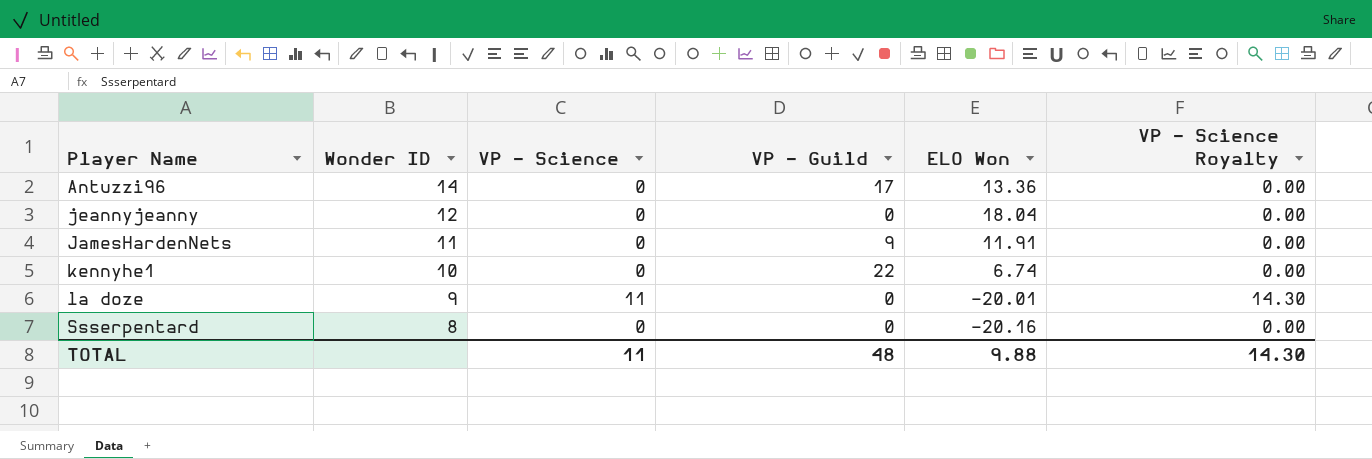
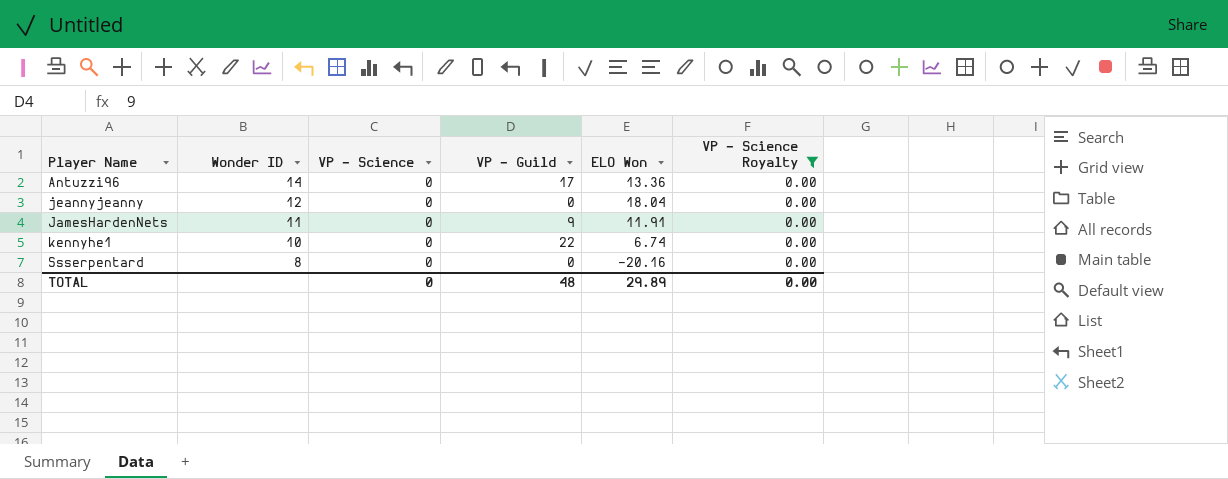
filter: none -> VP - Science Royalty = 0.00
TOTAL | VP - Science: 11 -> 0
TOTAL | ELO Won: 9.88 -> 29.89
TOTAL | VP - Science Royalty: 14.30 -> 0.00

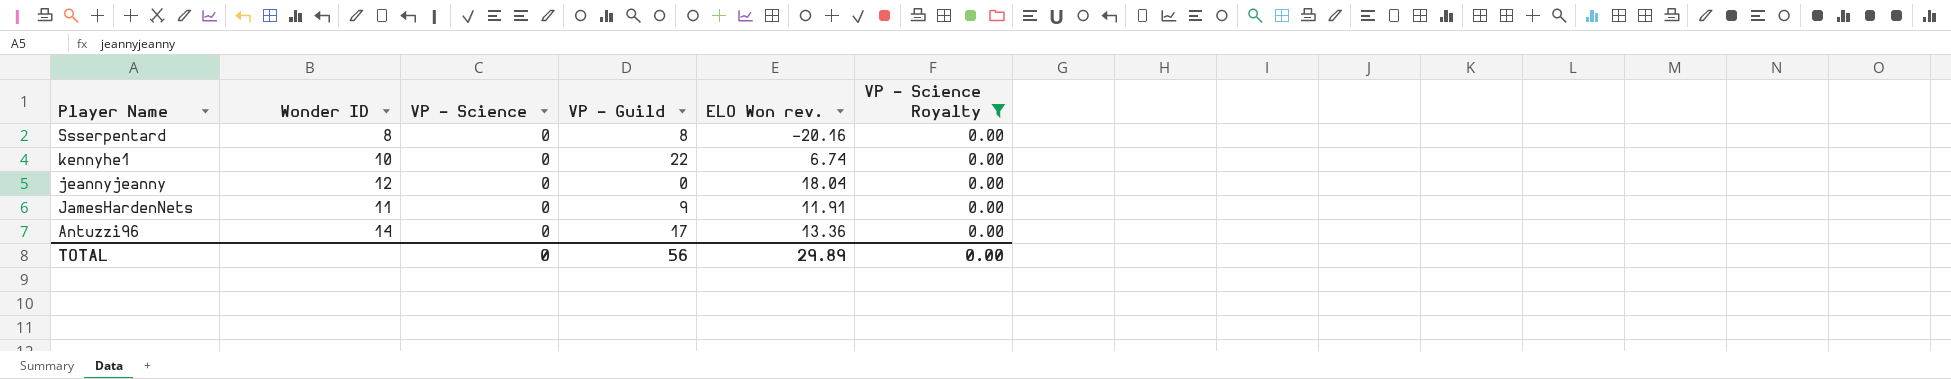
row order: Wonder ID descending -> Player Name descending
column name: ELO Won -> ELO Won rev.
Ssserpentard | VP - Guild: 0 -> 8
TOTAL | VP - Guild: 48 -> 56

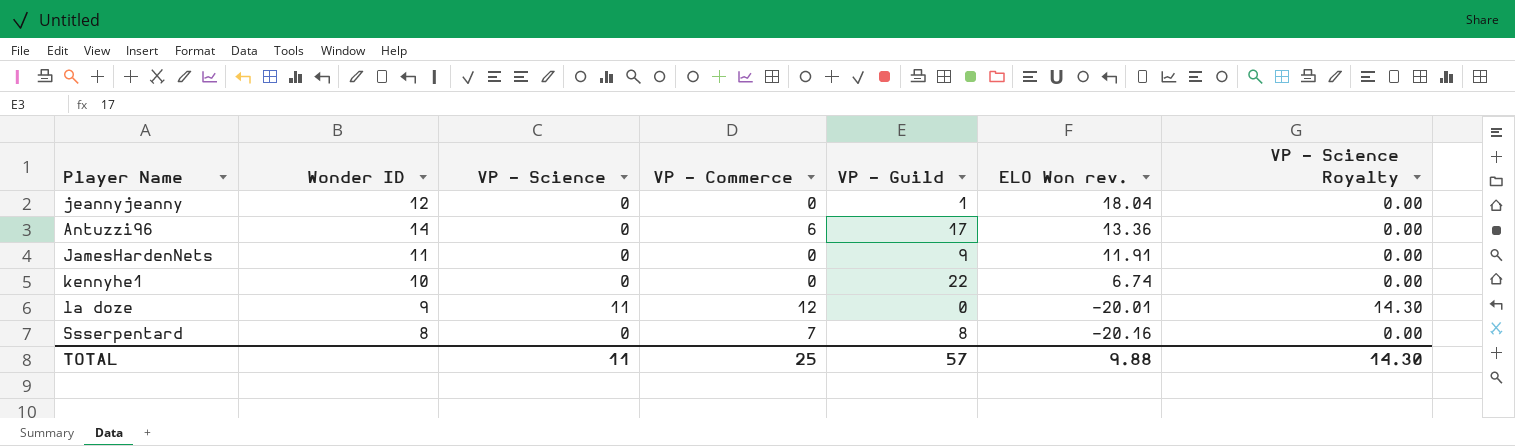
filter: VP - Science Royalty = 0.00 -> none
row order: Player Name descending -> ELO Won rev. descending
column VP - Commerce | position: none -> 4
jeannyjeanny | VP - Guild: 0 -> 1
TOTAL | VP - Science: 0 -> 11
TOTAL | VP - Guild: 56 -> 57
TOTAL | ELO Won rev.: 29.89 -> 9.88
TOTAL | VP - Science Royalty: 0.00 -> 14.30

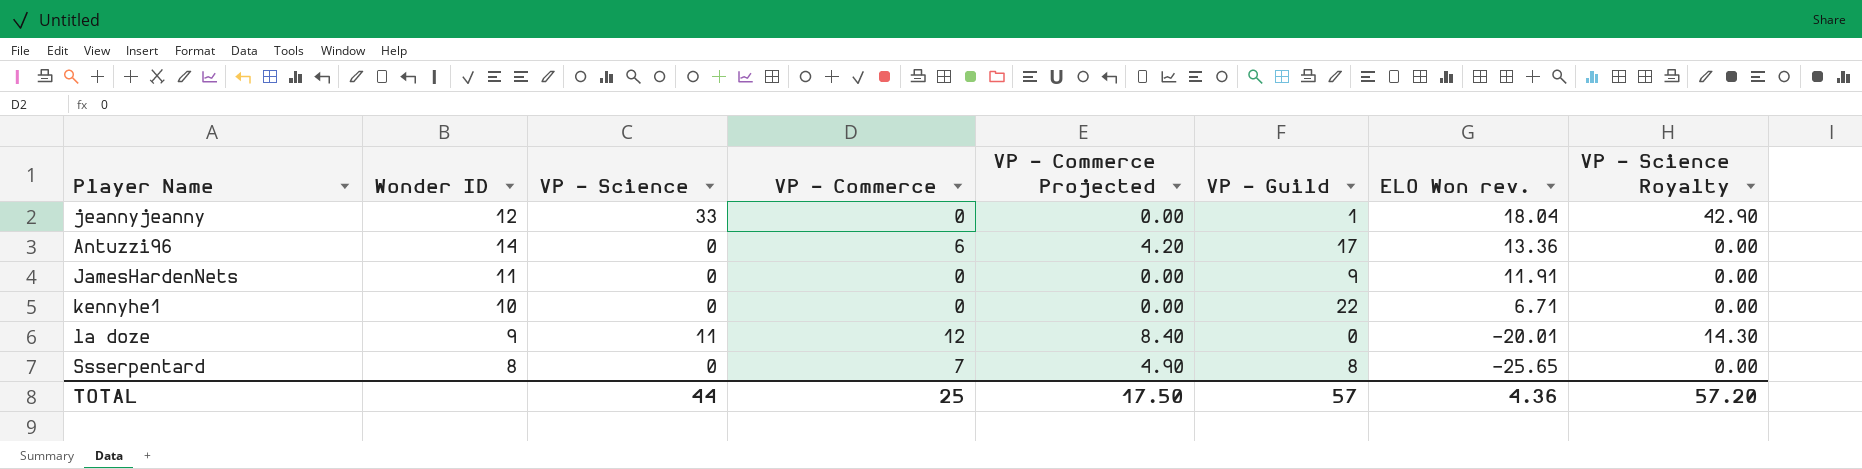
column VP - Commerce Projected | formula: none -> [VP - Commerce] * 0.7
jeannyjeanny | VP - Science: 0 -> 33
jeannyjeanny | VP - Science Royalty: 0.00 -> 42.90
kennyhe1 | ELO Won rev.: 6.74 -> 6.71
Ssserpentard | ELO Won rev.: -20.16 -> -25.65
TOTAL | VP - Science: 11 -> 44
TOTAL | ELO Won rev.: 9.88 -> 4.36
TOTAL | VP - Science Royalty: 14.30 -> 57.20

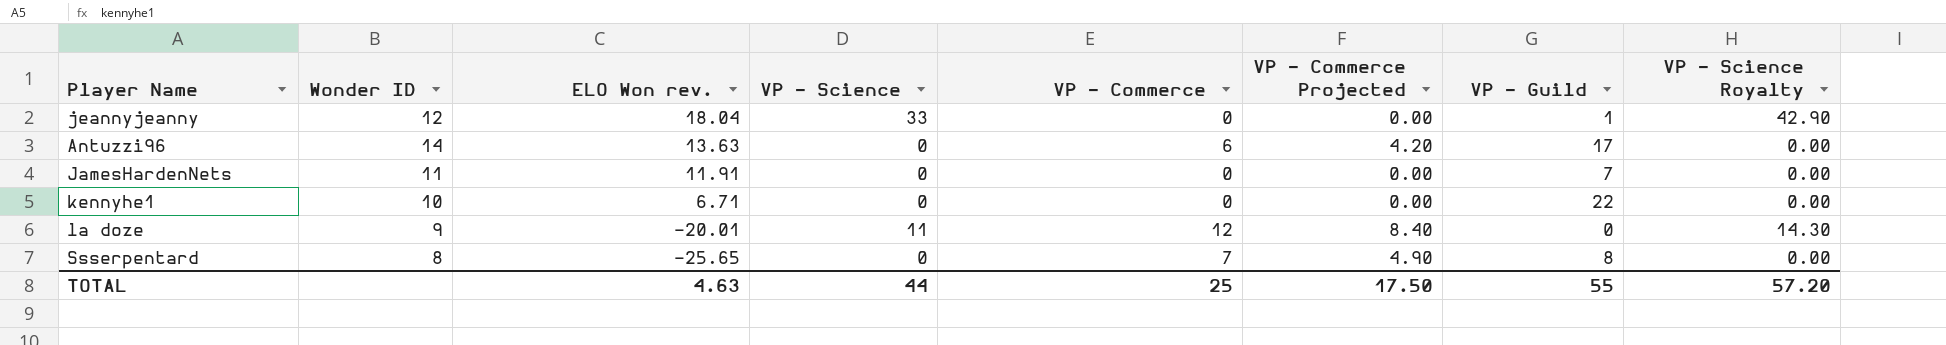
column ELO Won rev. | position: 7 -> 3
Antuzzi96 | ELO Won rev.: 13.36 -> 13.63
JamesHardenNets | VP - Guild: 9 -> 7
TOTAL | ELO Won rev.: 4.36 -> 4.63
TOTAL | VP - Guild: 57 -> 55

